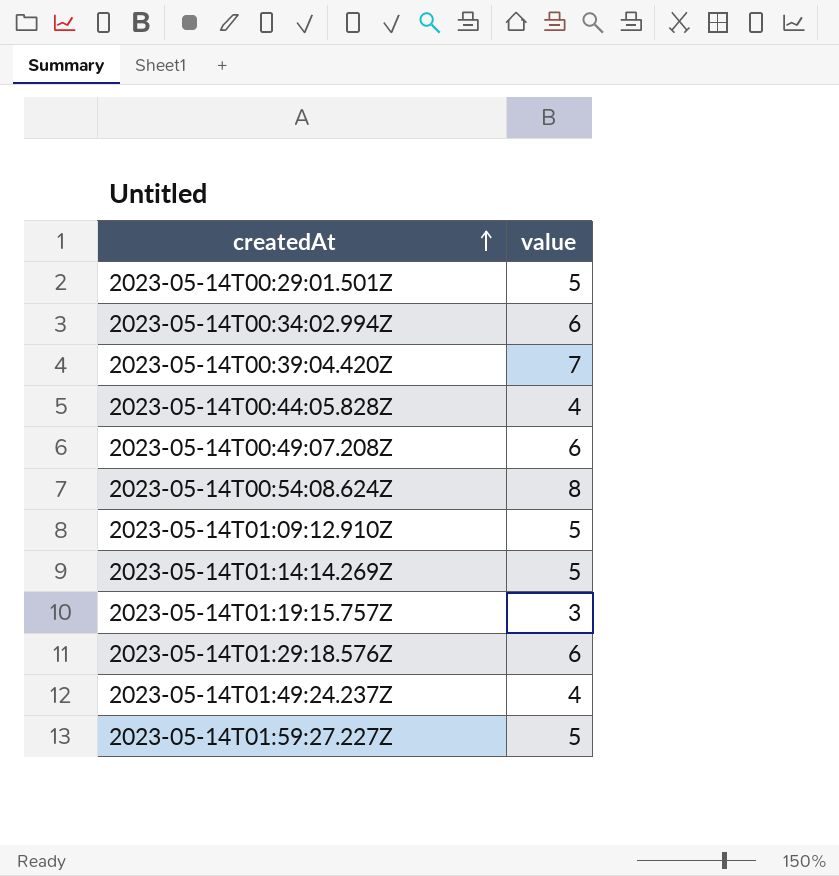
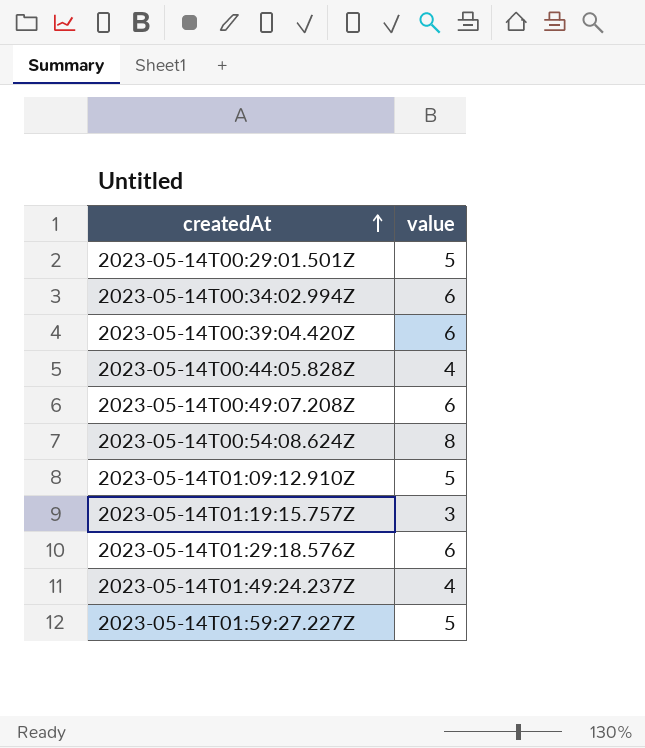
row 2023-05-14T01:14:14.269Z: 5 -> none
2023-05-14T00:39:04.420Z | value: 7 -> 6

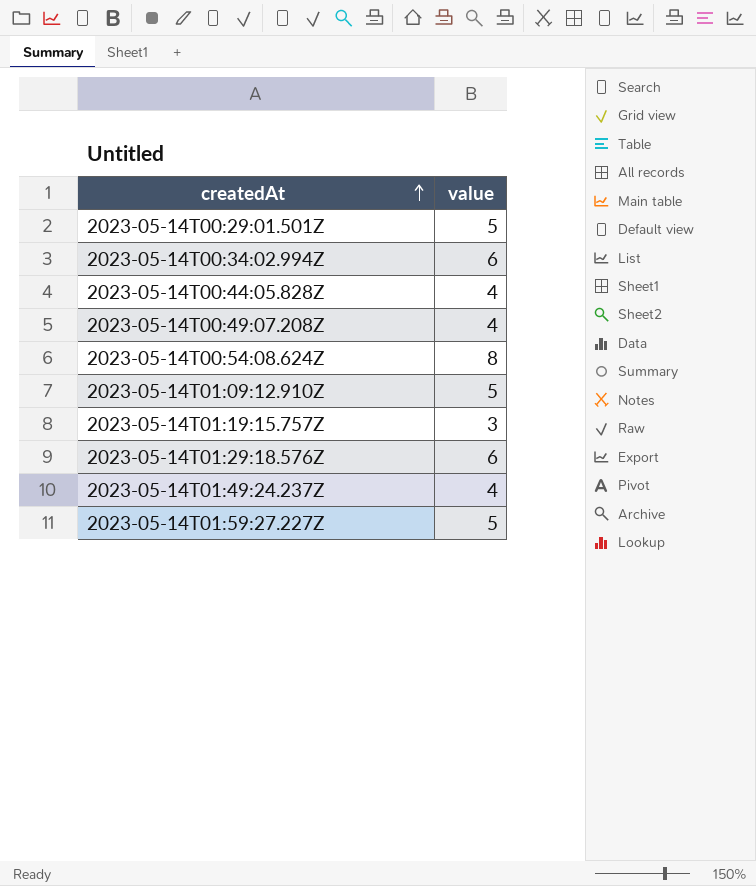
row 2023-05-14T00:39:04.420Z: 6 -> none
2023-05-14T00:49:07.208Z | value: 6 -> 4

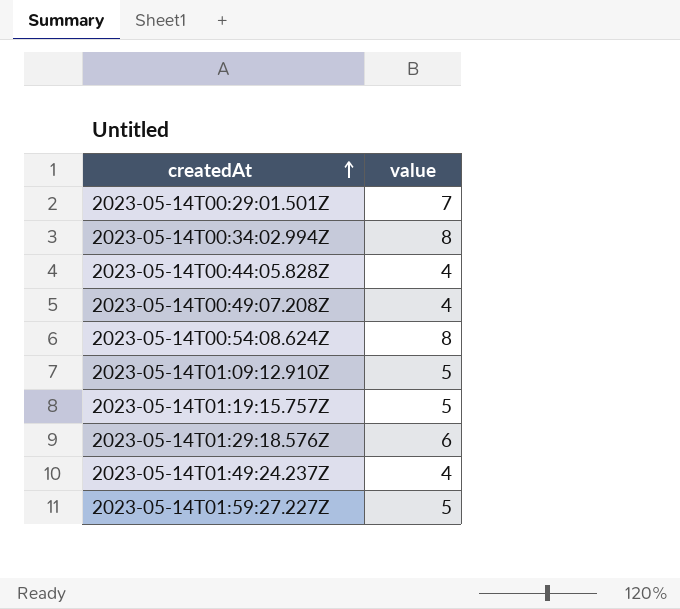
2023-05-14T00:29:01.501Z | value: 5 -> 7
2023-05-14T00:34:02.994Z | value: 6 -> 8
2023-05-14T01:19:15.757Z | value: 3 -> 5

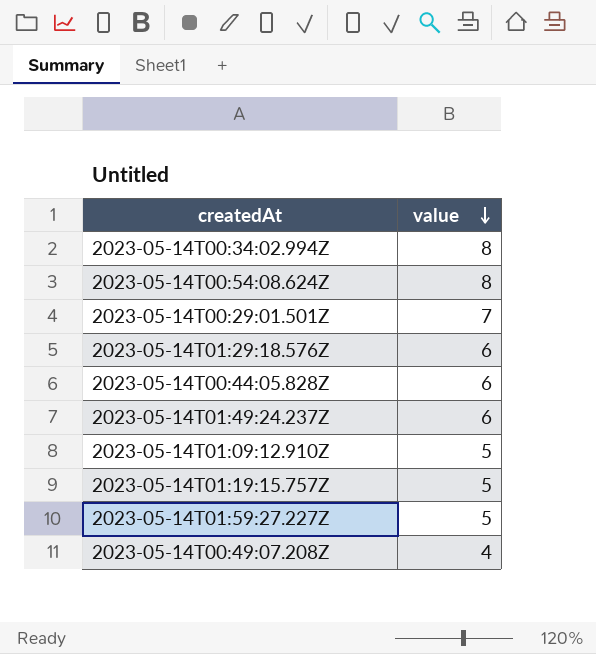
row order: createdAt ascending -> value descending
2023-05-14T00:44:05.828Z | value: 4 -> 6
2023-05-14T01:49:24.237Z | value: 4 -> 6

